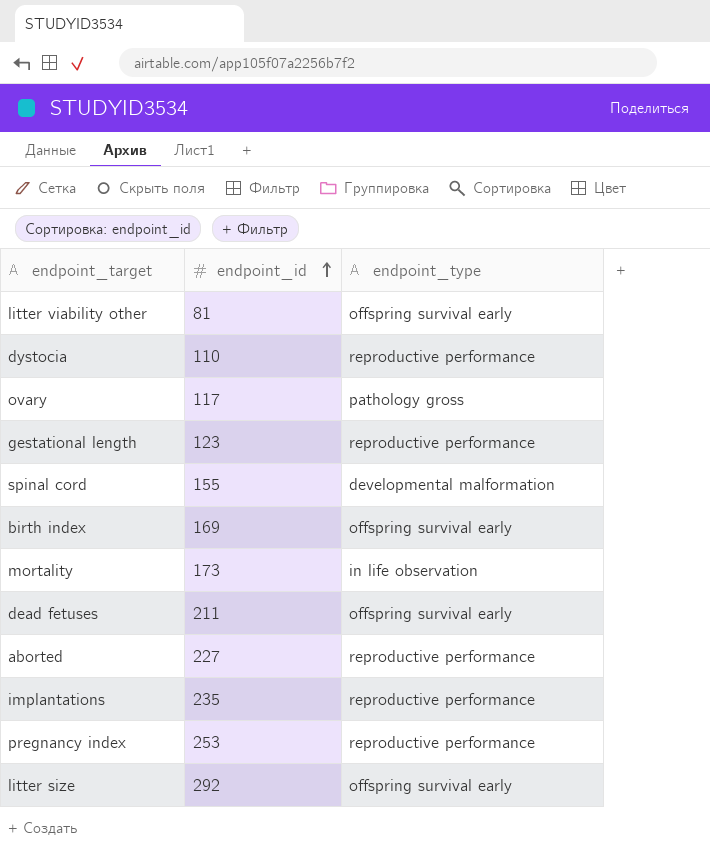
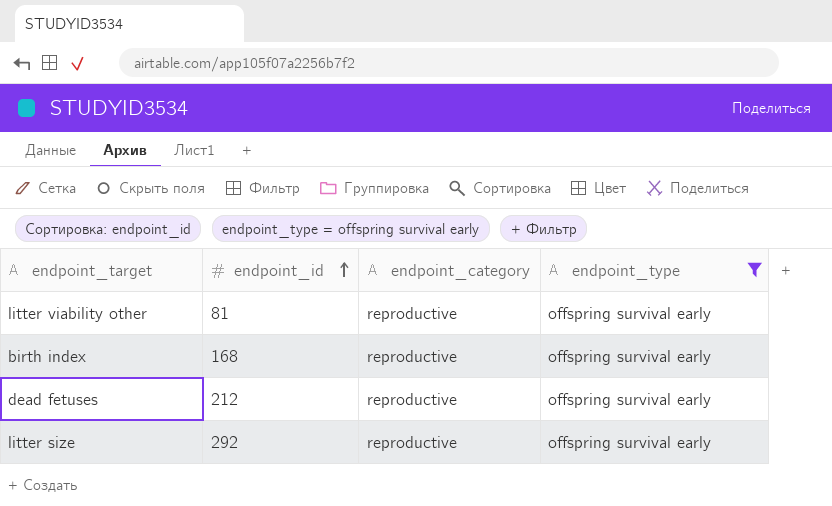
filter: none -> endpoint_type = offspring survival early
column endpoint_category | position: none -> 3
birth index | endpoint_id: 169 -> 168
dead fetuses | endpoint_id: 211 -> 212

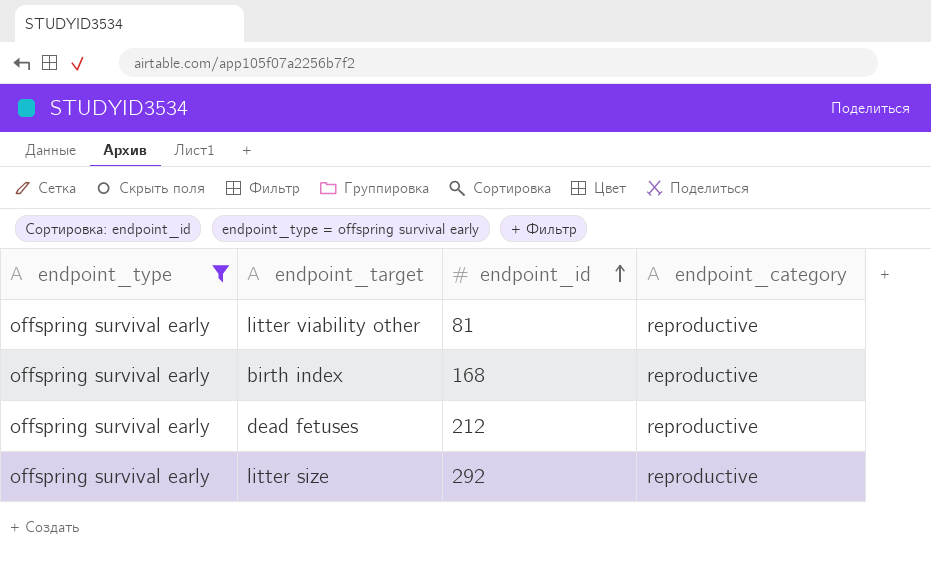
column endpoint_type | position: 4 -> 1

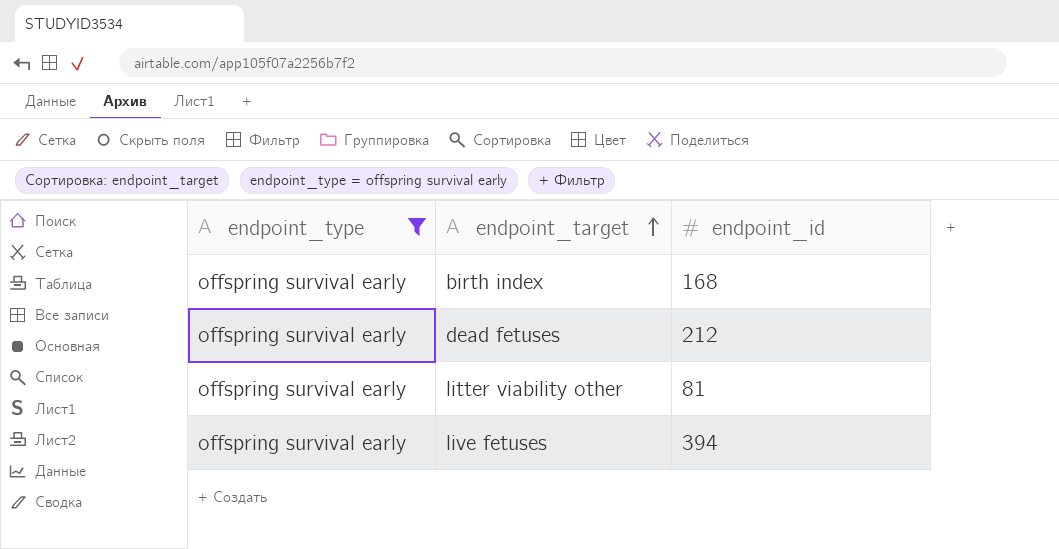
row order: endpoint_id ascending -> endpoint_target ascending
column endpoint_category | position: 4 -> none
row litter size: offspring survival early | 292 | reproductive -> none
row live fetuses: none -> offspring survival early | 394

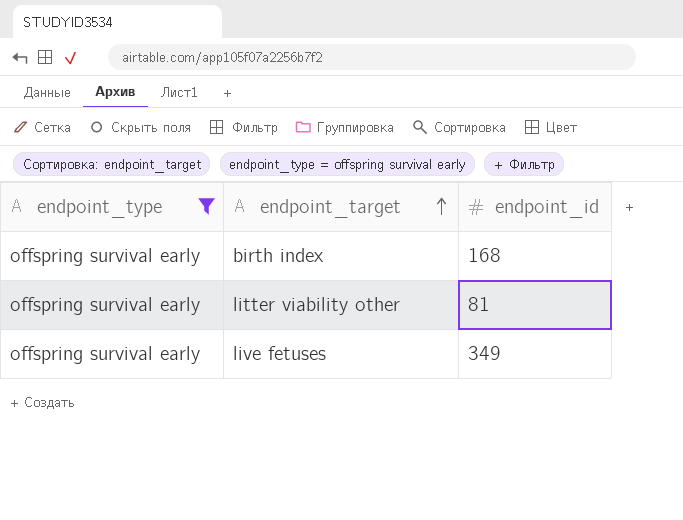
row dead fetuses: offspring survival early | 212 -> none
live fetuses | endpoint_id: 394 -> 349

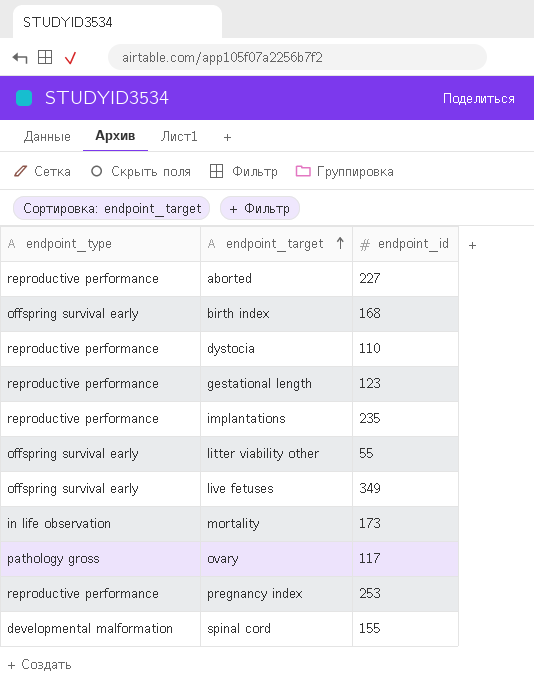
filter: endpoint_type = offspring survival early -> none
litter viability other | endpoint_id: 81 -> 55

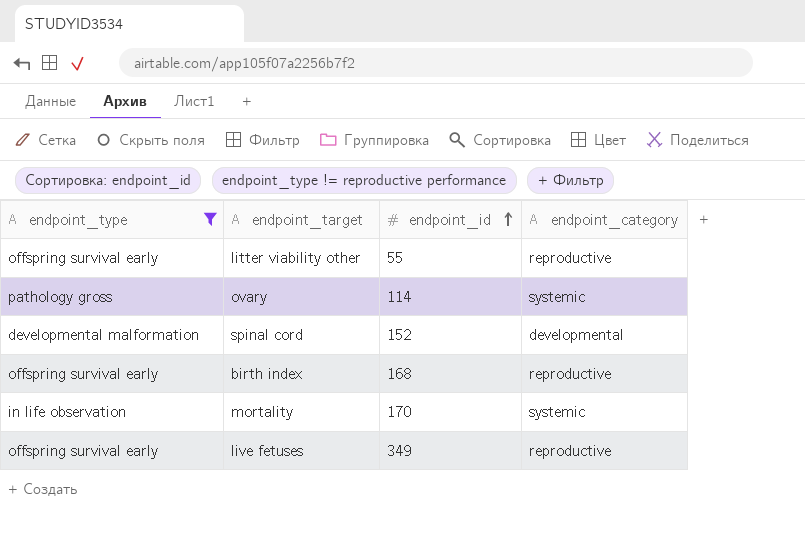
filter: none -> endpoint_type != reproductive performance
row order: endpoint_target ascending -> endpoint_id ascending
column endpoint_category | position: none -> 4
ovary | endpoint_id: 117 -> 114
spinal cord | endpoint_id: 155 -> 152
mortality | endpoint_id: 173 -> 170

